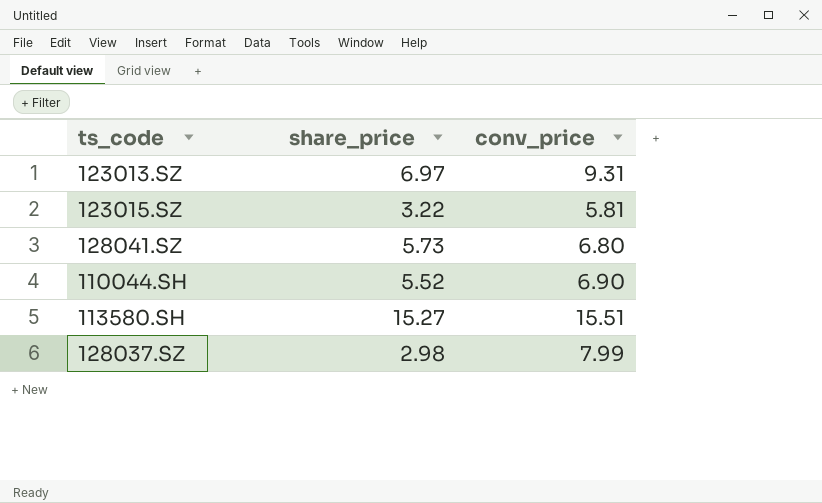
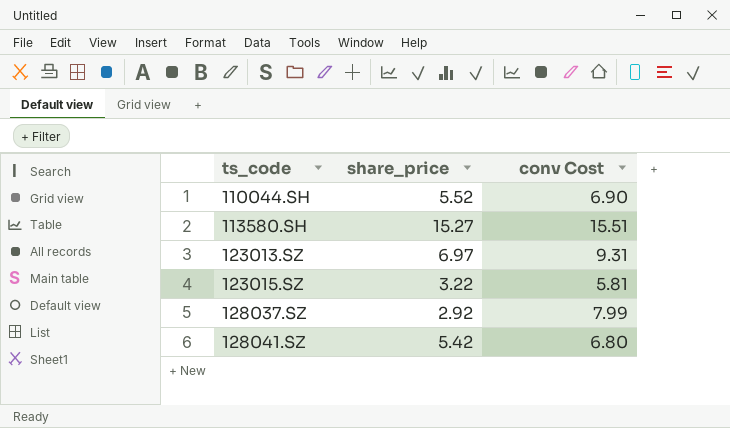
row order: none -> ts_code ascending
column name: conv_price -> conv Cost
128037.SZ | share_price: 2.98 -> 2.92
128041.SZ | share_price: 5.73 -> 5.42

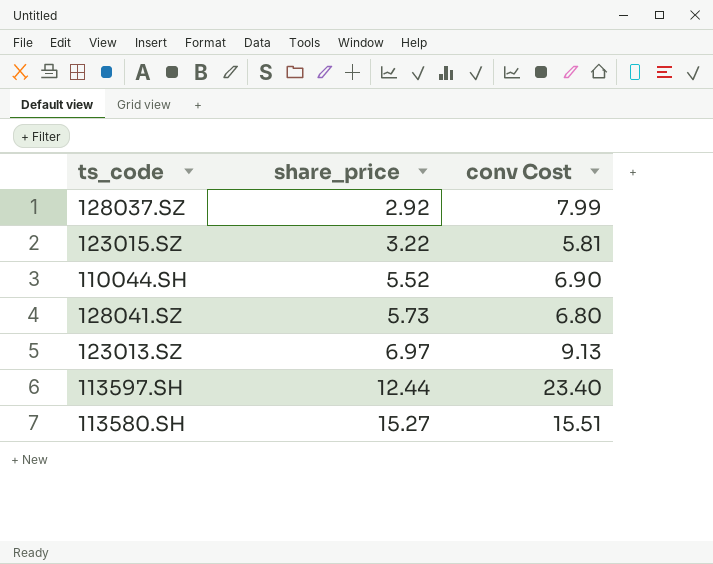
row order: ts_code ascending -> share_price ascending
128041.SZ | share_price: 5.42 -> 5.73
123013.SZ | conv Cost: 9.31 -> 9.13
row 113597.SH: none -> 12.44 | 23.40

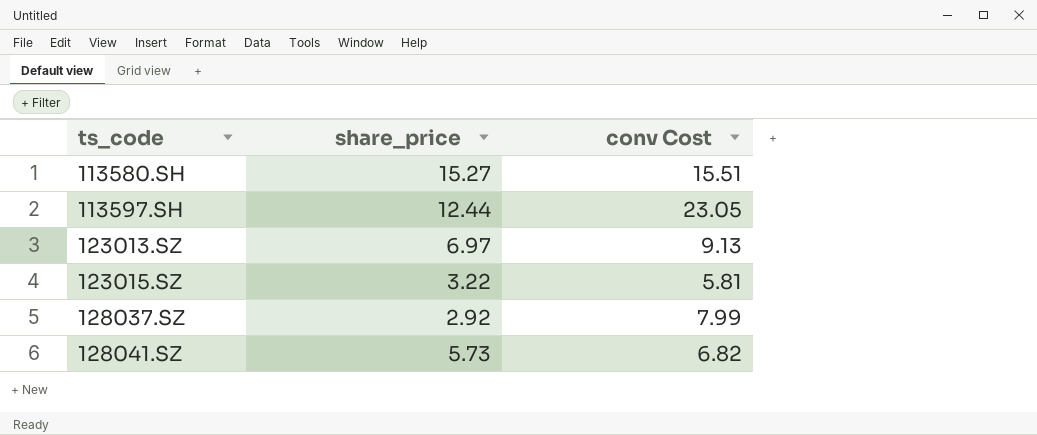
row order: share_price ascending -> ts_code ascending
row 110044.SH: 5.52 | 6.90 -> none
113597.SH | conv Cost: 23.40 -> 23.05
128041.SZ | conv Cost: 6.80 -> 6.82

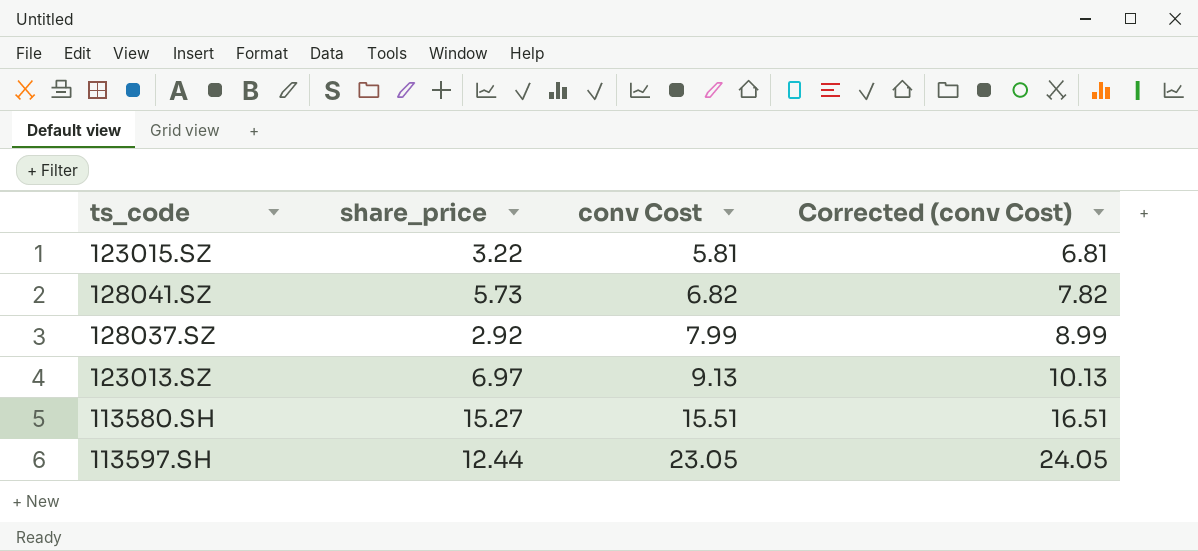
row order: ts_code ascending -> conv Cost ascending
column Corrected (conv Cost) | formula: none -> [conv Cost] + 1

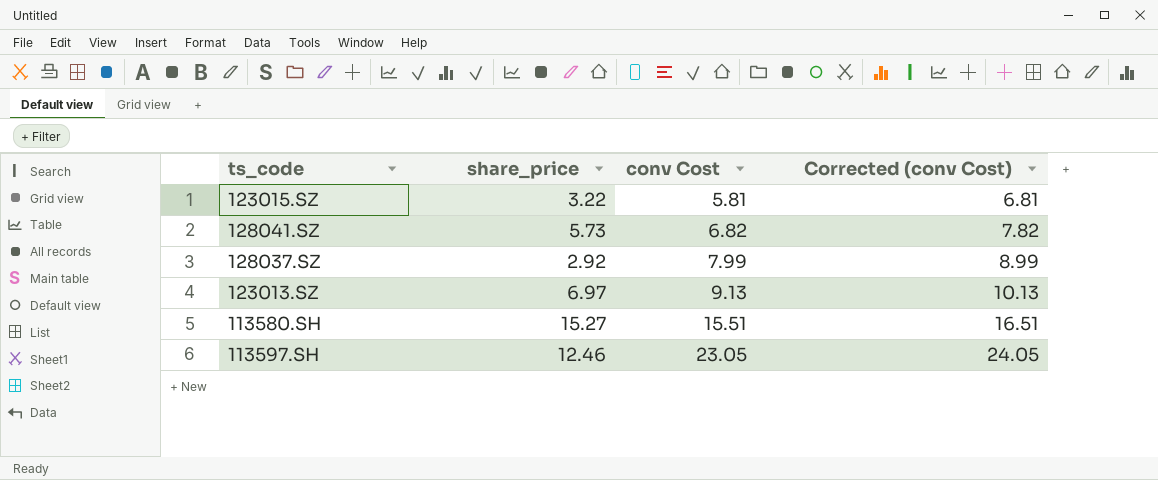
113597.SH | share_price: 12.44 -> 12.46

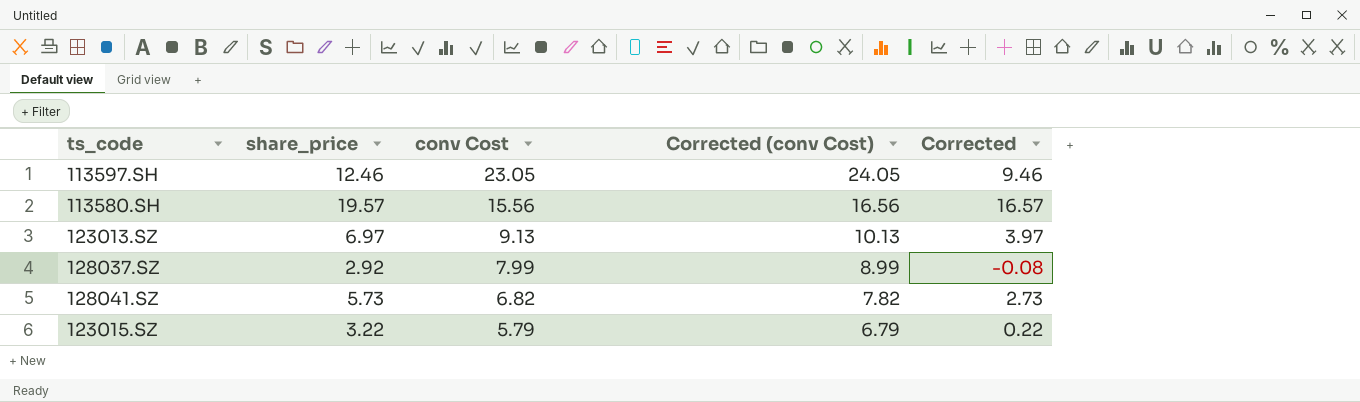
row order: conv Cost ascending -> conv Cost descending
column Corrected | formula: none -> [share_price] - 3
113580.SH | share_price: 15.27 -> 19.57
113580.SH | conv Cost: 15.51 -> 15.56
113580.SH | Corrected (conv Cost): 16.51 -> 16.56
123015.SZ | conv Cost: 5.81 -> 5.79
123015.SZ | Corrected (conv Cost): 6.81 -> 6.79

